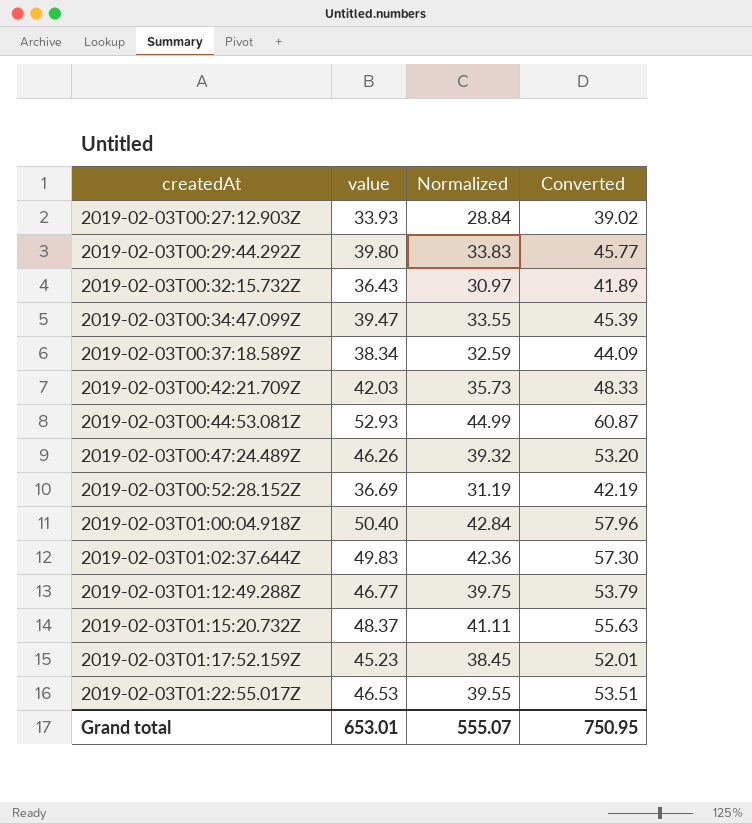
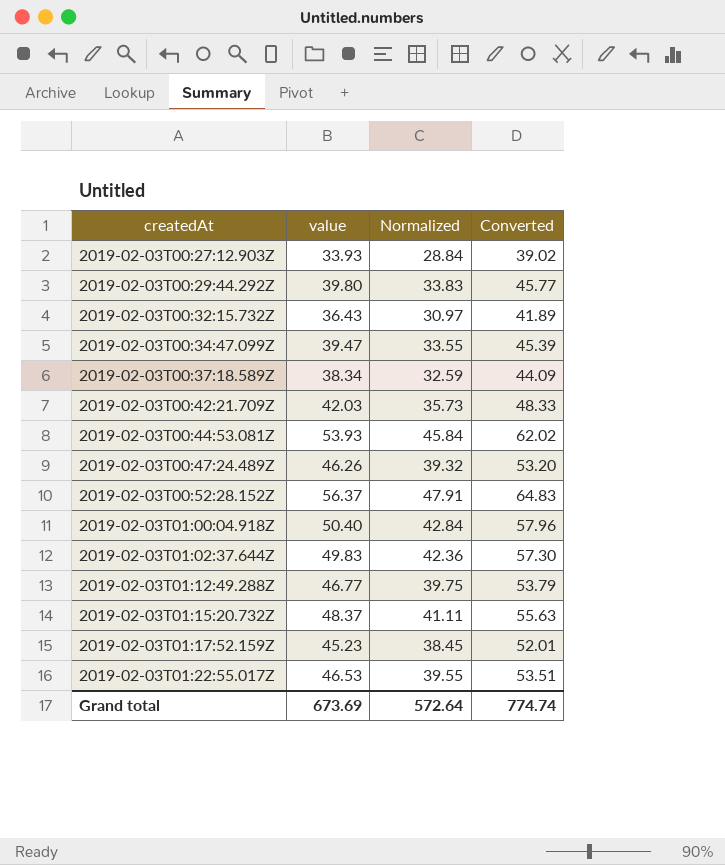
2019-02-03T00:44:53.081Z | value: 52.93 -> 53.93
2019-02-03T00:44:53.081Z | Normalized: 44.99 -> 45.84
2019-02-03T00:44:53.081Z | Converted: 60.87 -> 62.02
2019-02-03T00:52:28.152Z | value: 36.69 -> 56.37
2019-02-03T00:52:28.152Z | Normalized: 31.19 -> 47.91
2019-02-03T00:52:28.152Z | Converted: 42.19 -> 64.83
Grand total | value: 653.01 -> 673.69
Grand total | Normalized: 555.07 -> 572.64
Grand total | Converted: 750.95 -> 774.74

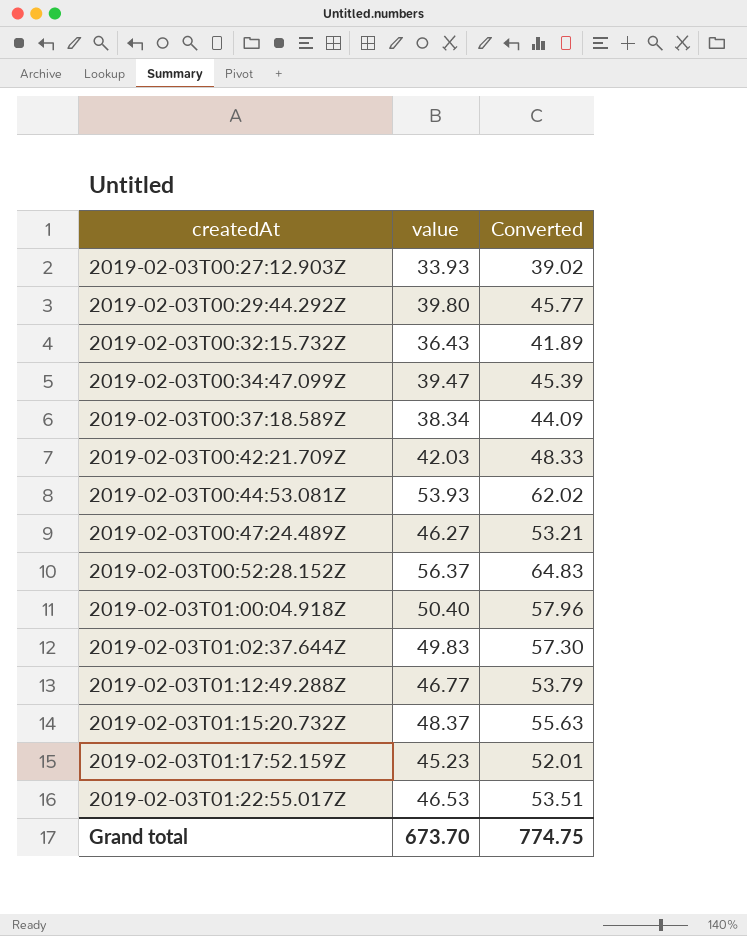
column Normalized | formula: [value] * 0.85 -> none
2019-02-03T00:47:24.489Z | value: 46.26 -> 46.27
2019-02-03T00:47:24.489Z | Converted: 53.20 -> 53.21
Grand total | value: 673.69 -> 673.70
Grand total | Converted: 774.74 -> 774.75

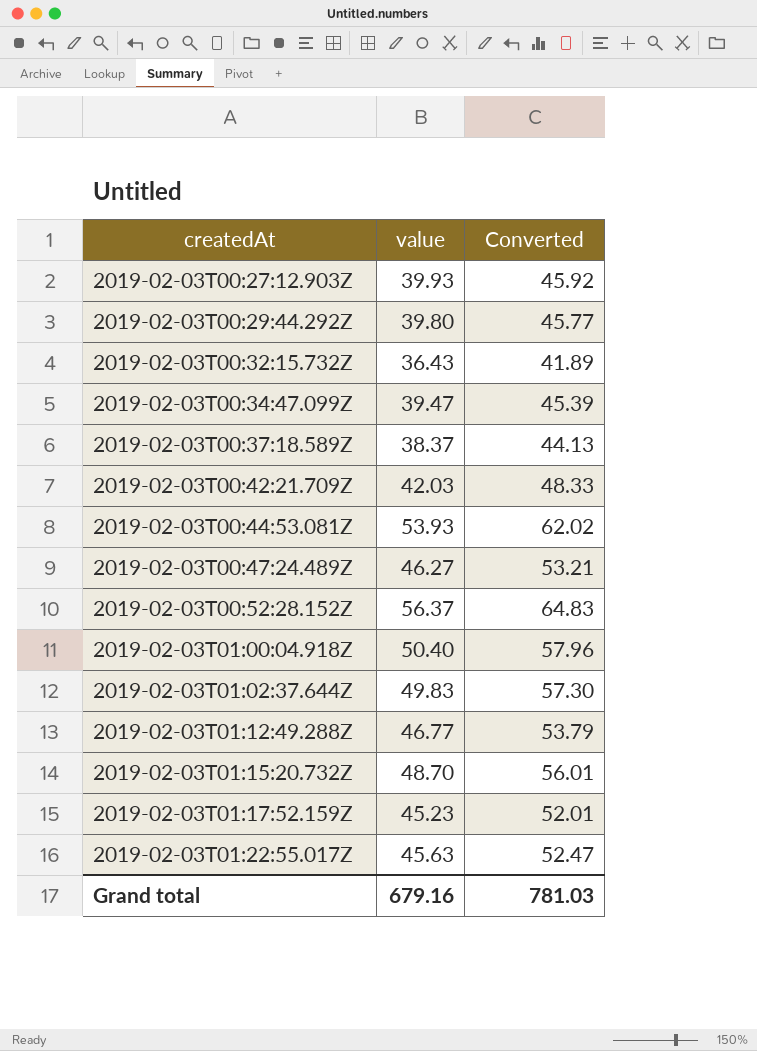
2019-02-03T00:27:12.903Z | value: 33.93 -> 39.93
2019-02-03T00:27:12.903Z | Converted: 39.02 -> 45.92
2019-02-03T00:37:18.589Z | value: 38.34 -> 38.37
2019-02-03T00:37:18.589Z | Converted: 44.09 -> 44.13
2019-02-03T01:15:20.732Z | value: 48.37 -> 48.70
2019-02-03T01:15:20.732Z | Converted: 55.63 -> 56.01
2019-02-03T01:22:55.017Z | value: 46.53 -> 45.63
2019-02-03T01:22:55.017Z | Converted: 53.51 -> 52.47
Grand total | value: 673.70 -> 679.16
Grand total | Converted: 774.75 -> 781.03

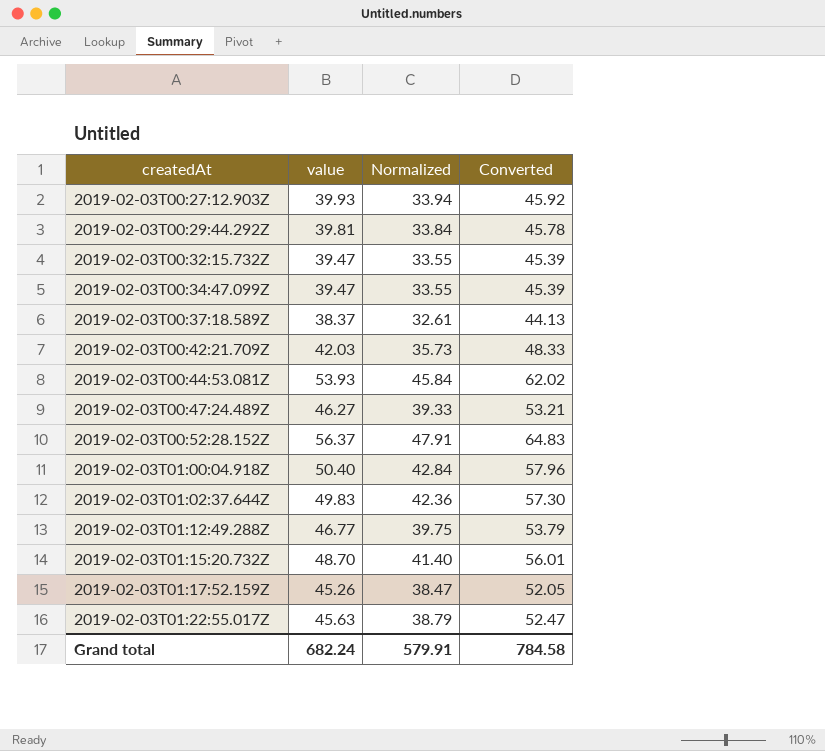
column Normalized | formula: none -> [value] * 0.85
2019-02-03T00:29:44.292Z | value: 39.80 -> 39.81
2019-02-03T00:29:44.292Z | Converted: 45.77 -> 45.78
2019-02-03T00:32:15.732Z | value: 36.43 -> 39.47
2019-02-03T00:32:15.732Z | Converted: 41.89 -> 45.39
2019-02-03T01:17:52.159Z | value: 45.23 -> 45.26
2019-02-03T01:17:52.159Z | Converted: 52.01 -> 52.05
Grand total | value: 679.16 -> 682.24
Grand total | Converted: 781.03 -> 784.58

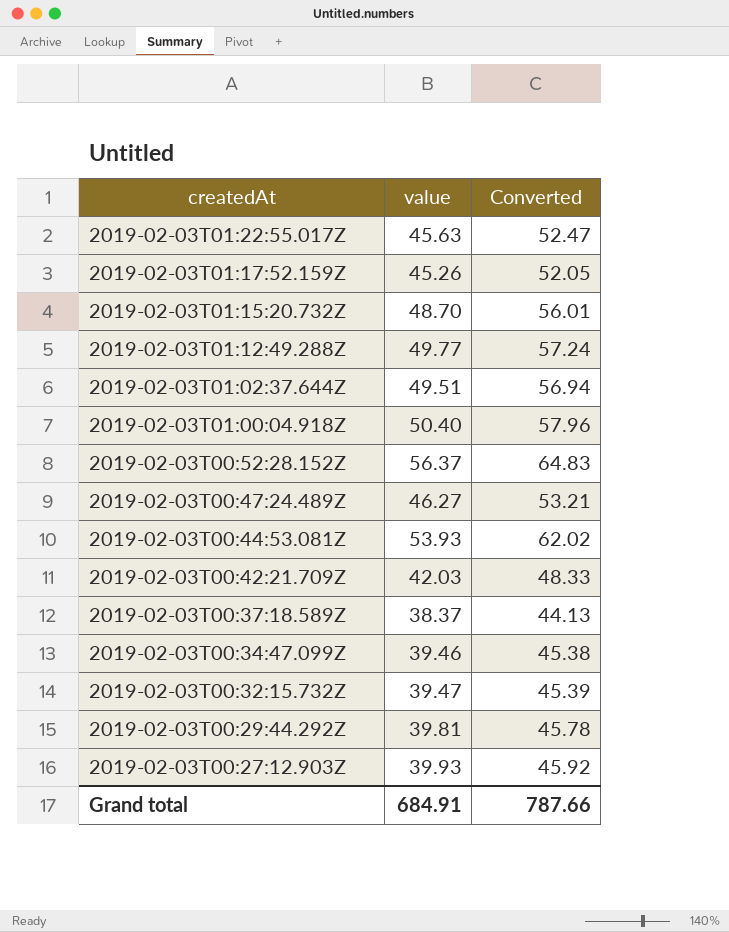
row order: createdAt ascending -> createdAt descending
column Normalized | formula: [value] * 0.85 -> none
2019-02-03T01:12:49.288Z | value: 46.77 -> 49.77
2019-02-03T01:12:49.288Z | Converted: 53.79 -> 57.24
2019-02-03T01:02:37.644Z | value: 49.83 -> 49.51
2019-02-03T01:02:37.644Z | Converted: 57.30 -> 56.94
2019-02-03T00:34:47.099Z | value: 39.47 -> 39.46
2019-02-03T00:34:47.099Z | Converted: 45.39 -> 45.38
Grand total | value: 682.24 -> 684.91
Grand total | Converted: 784.58 -> 787.66

